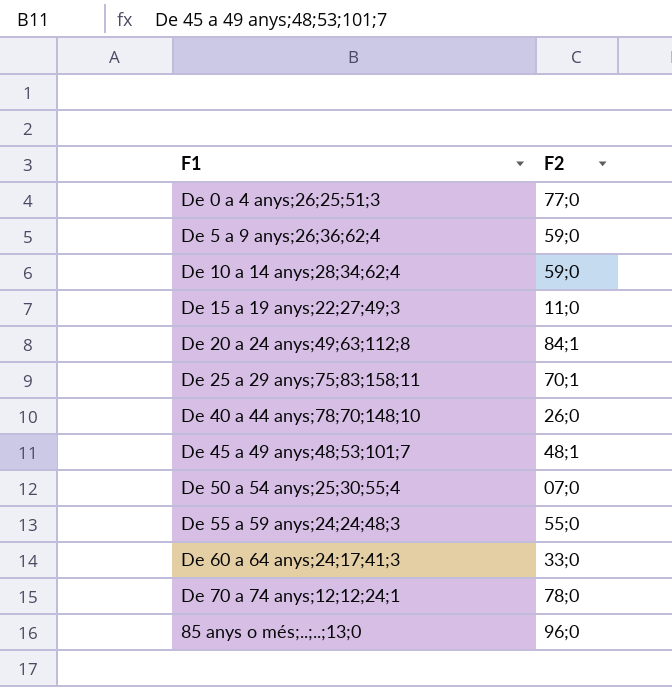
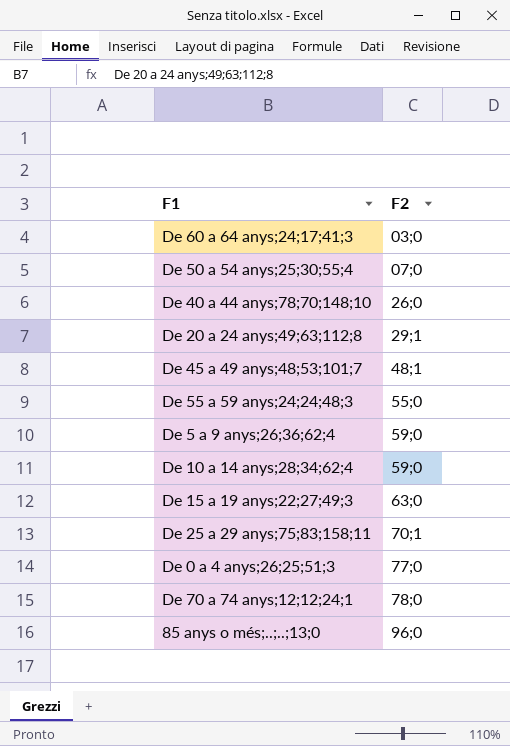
row order: none -> F2 ascending
De 60 a 64 anys;24;17;41;3 | F2: 33;0 -> 03;0
De 20 a 24 anys;49;63;112;8 | F2: 84;1 -> 29;1
De 15 a 19 anys;22;27;49;3 | F2: 11;0 -> 63;0

